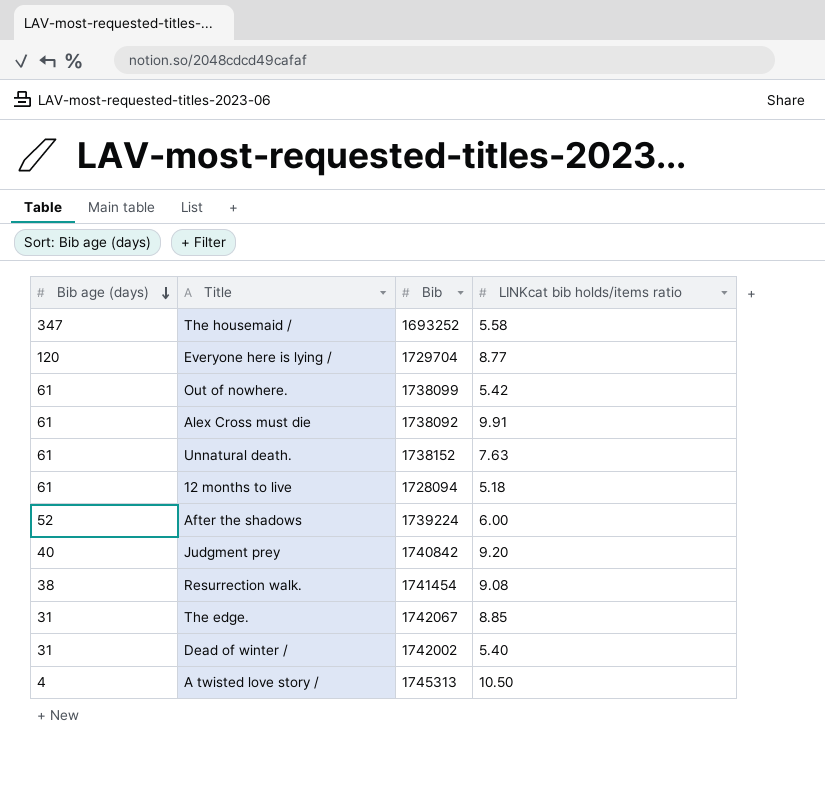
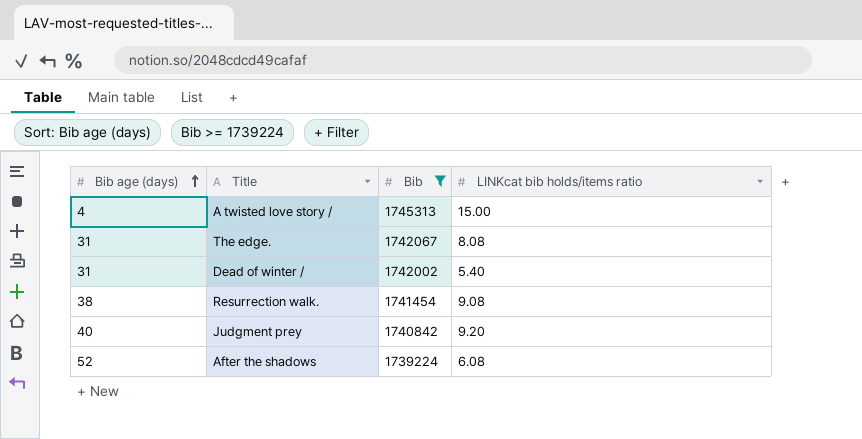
filter: none -> Bib >= 1739224
row order: Bib age (days) descending -> Bib age (days) ascending
A twisted love story / | LINKcat bib holds/items ratio: 10.50 -> 15.00
The edge. | LINKcat bib holds/items ratio: 8.85 -> 8.08
After the shadows | LINKcat bib holds/items ratio: 6.00 -> 6.08

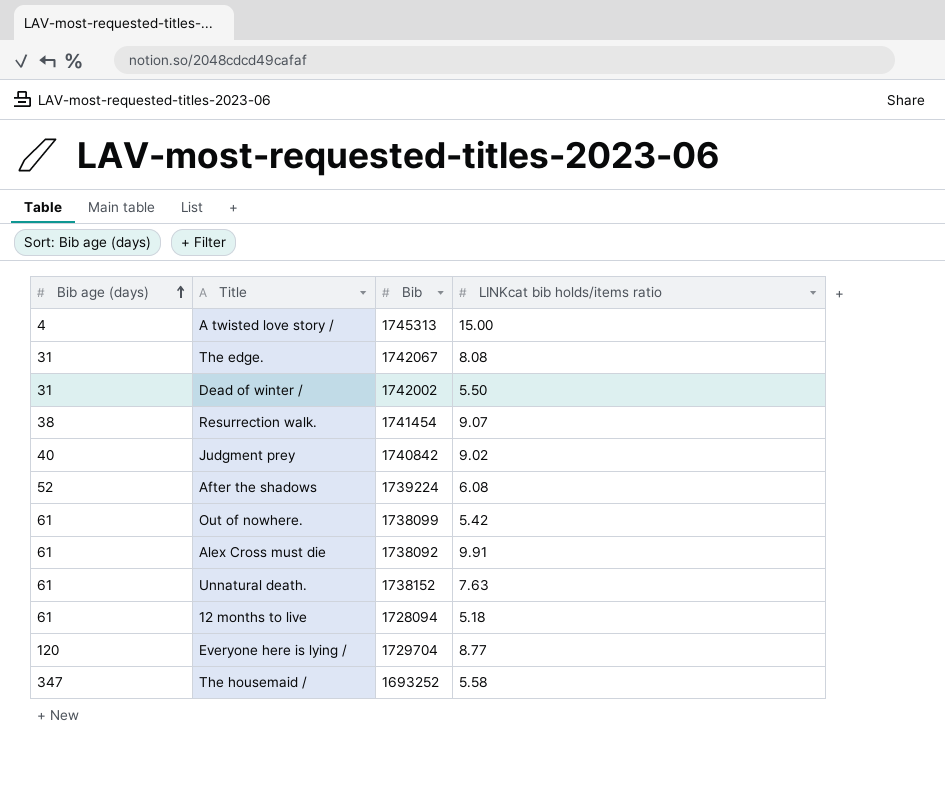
filter: Bib >= 1739224 -> none
Dead of winter / | LINKcat bib holds/items ratio: 5.40 -> 5.50
Resurrection walk. | LINKcat bib holds/items ratio: 9.08 -> 9.07
Judgment prey | LINKcat bib holds/items ratio: 9.20 -> 9.02

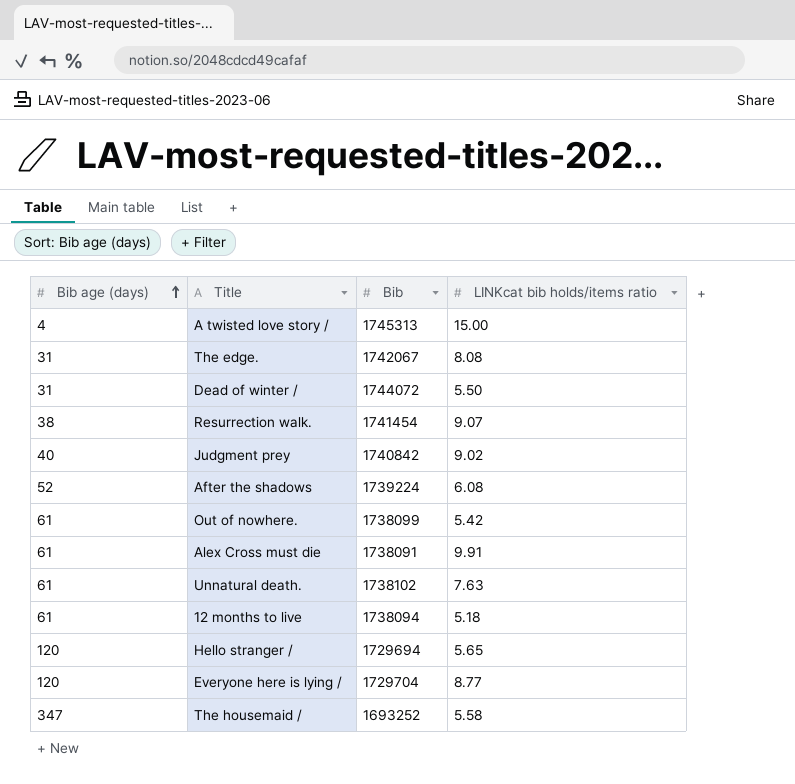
Dead of winter / | Bib: 1742002 -> 1744072
Alex Cross must die | Bib: 1738092 -> 1738091
Unnatural death. | Bib: 1738152 -> 1738102
12 months to live | Bib: 1728094 -> 1738094
row Hello stranger /: none -> 120 | 1729694 | 5.65

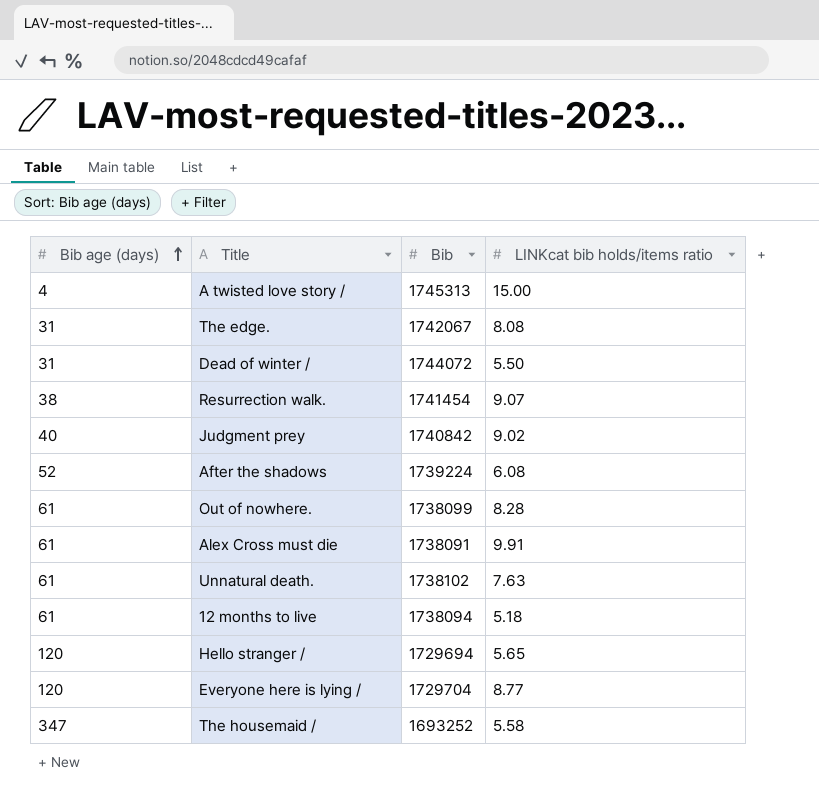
Out of nowhere. | LINKcat bib holds/items ratio: 5.42 -> 8.28

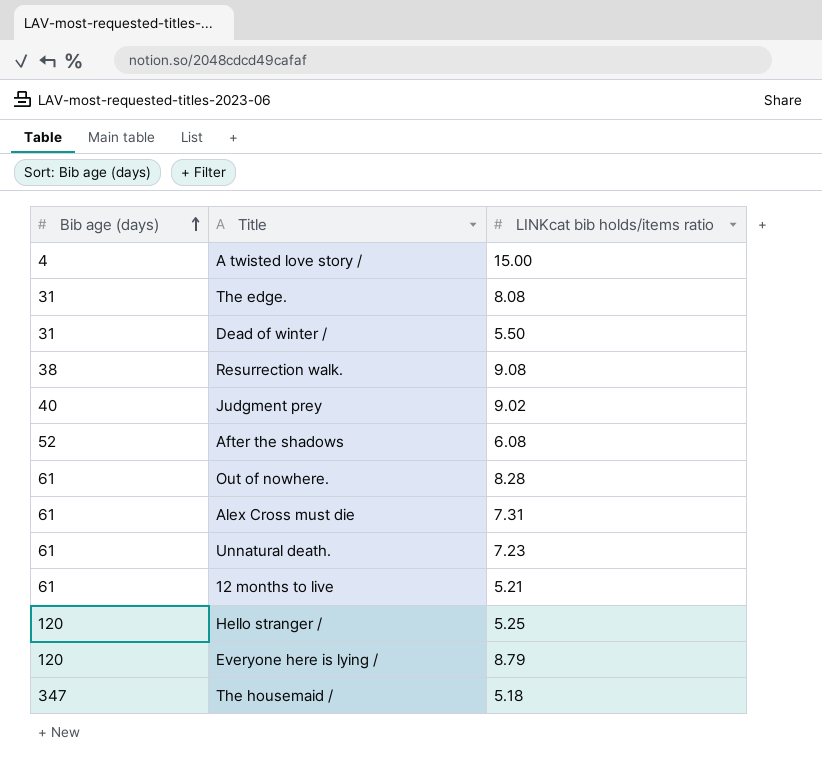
column Bib | position: 3 -> none
Resurrection walk. | LINKcat bib holds/items ratio: 9.07 -> 9.08
Alex Cross must die | LINKcat bib holds/items ratio: 9.91 -> 7.31
Unnatural death. | LINKcat bib holds/items ratio: 7.63 -> 7.23
12 months to live | LINKcat bib holds/items ratio: 5.18 -> 5.21
Hello stranger / | LINKcat bib holds/items ratio: 5.65 -> 5.25
Everyone here is lying / | LINKcat bib holds/items ratio: 8.77 -> 8.79
The housemaid / | LINKcat bib holds/items ratio: 5.58 -> 5.18

